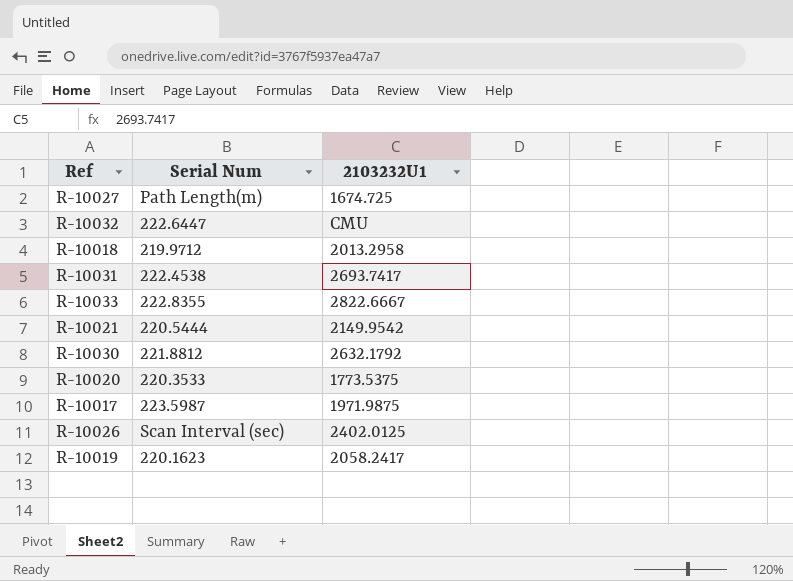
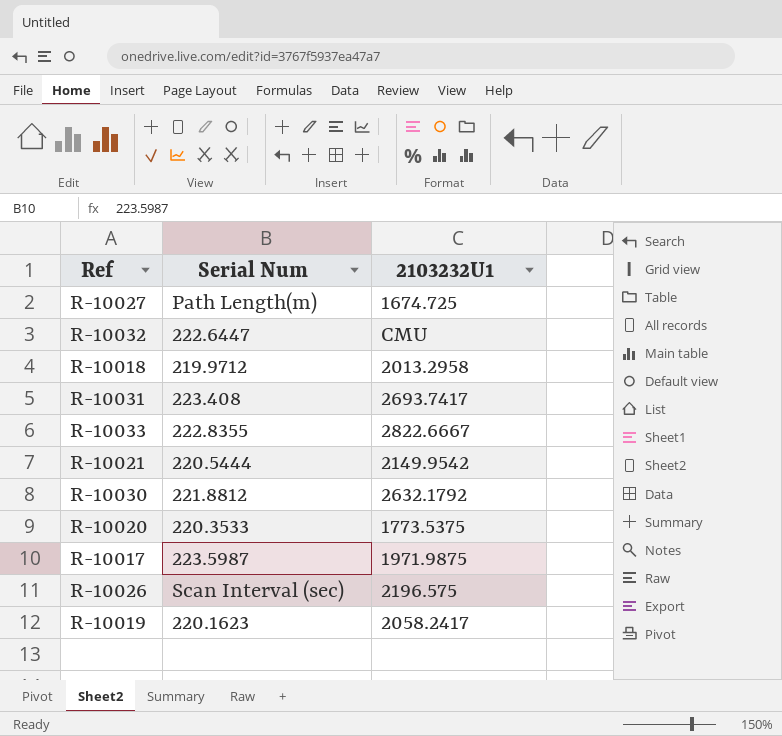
R-10031 | Serial Num: 222.4538 -> 223.408
R-10026 | 2103232U1: 2402.0125 -> 2196.575

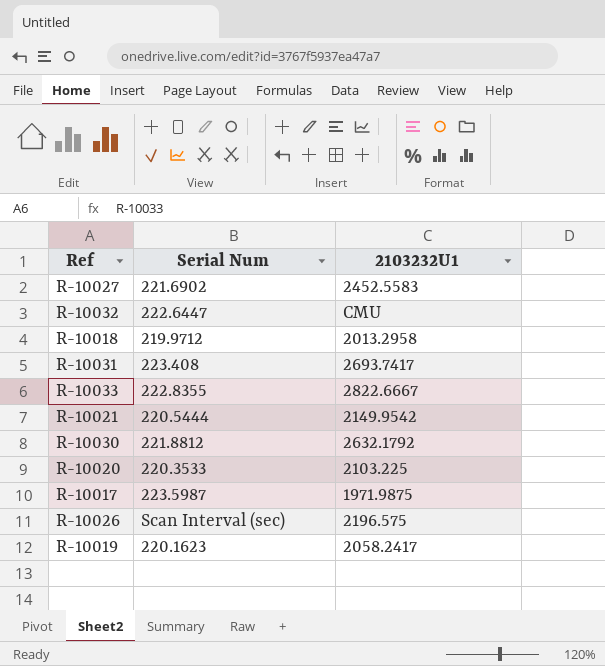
R-10027 | Serial Num: Path Length(m) -> 221.6902
R-10027 | 2103232U1: 1674.725 -> 2452.5583
R-10020 | 2103232U1: 1773.5375 -> 2103.225

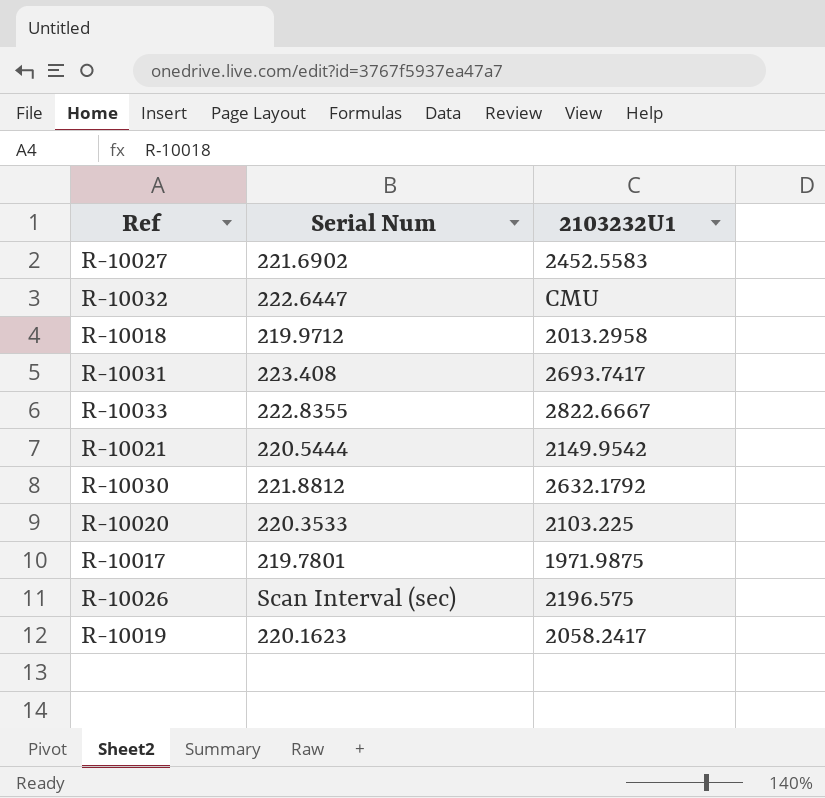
R-10017 | Serial Num: 223.5987 -> 219.7801

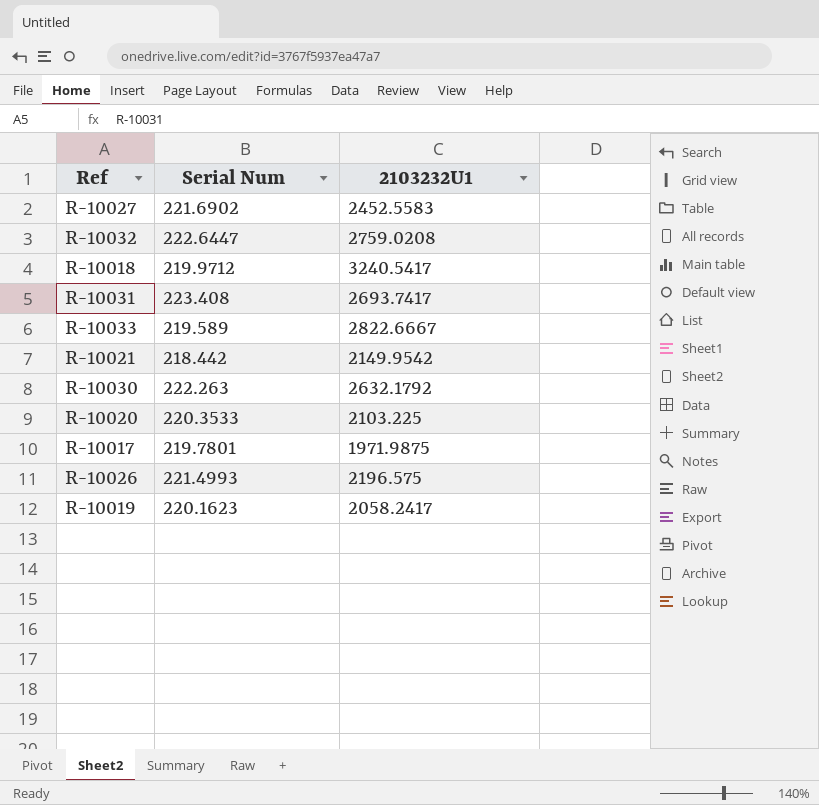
R-10032 | 2103232U1: CMU -> 2759.0208
R-10018 | 2103232U1: 2013.2958 -> 3240.5417
R-10033 | Serial Num: 222.8355 -> 219.589
R-10021 | Serial Num: 220.5444 -> 218.442
R-10030 | Serial Num: 221.8812 -> 222.263
R-10026 | Serial Num: Scan Interval (sec) -> 221.4993

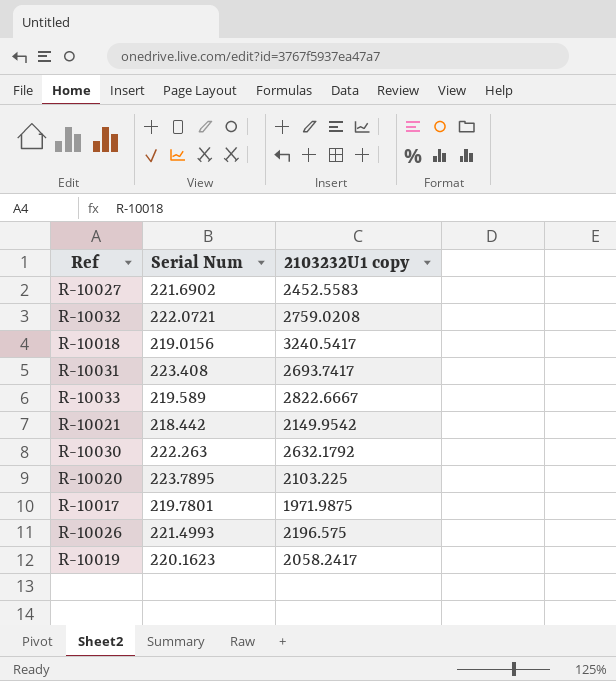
column name: 2103232U1 -> 2103232U1 copy
R-10032 | Serial Num: 222.6447 -> 222.0721
R-10018 | Serial Num: 219.9712 -> 219.0156
R-10020 | Serial Num: 220.3533 -> 223.7895

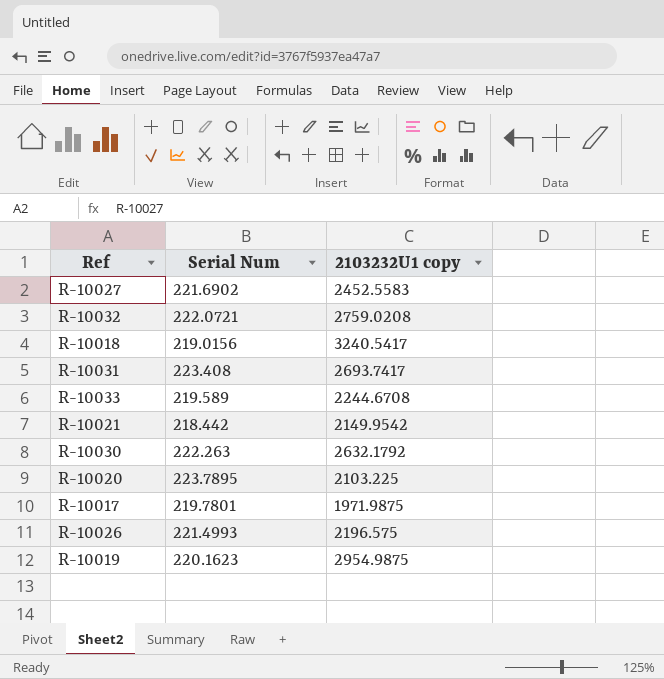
R-10033 | 2103232U1 copy: 2822.6667 -> 2244.6708
R-10019 | 2103232U1 copy: 2058.2417 -> 2954.9875

